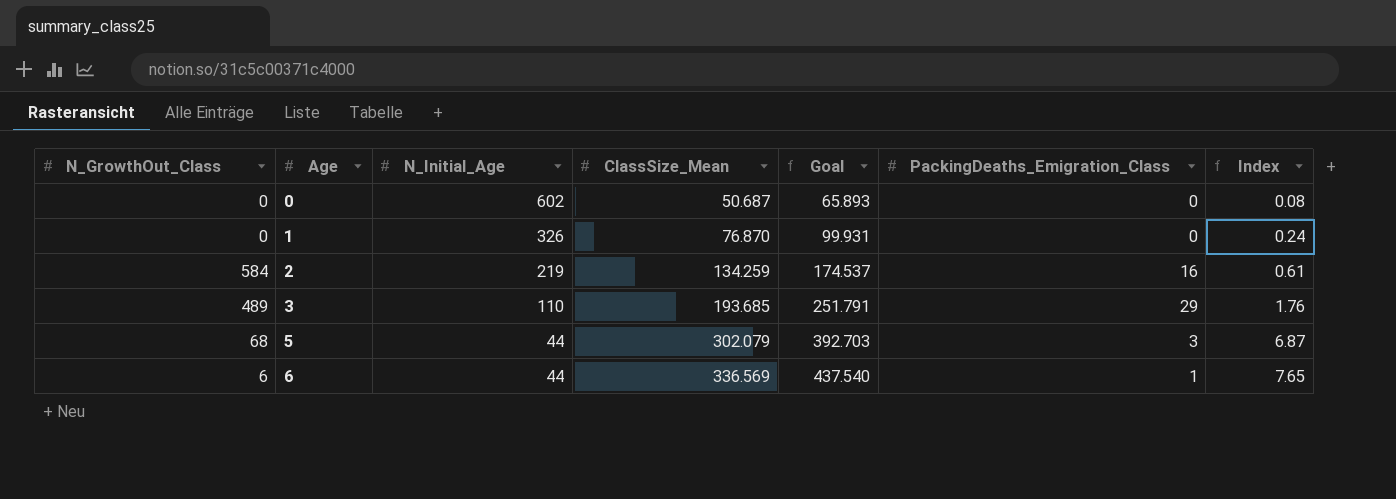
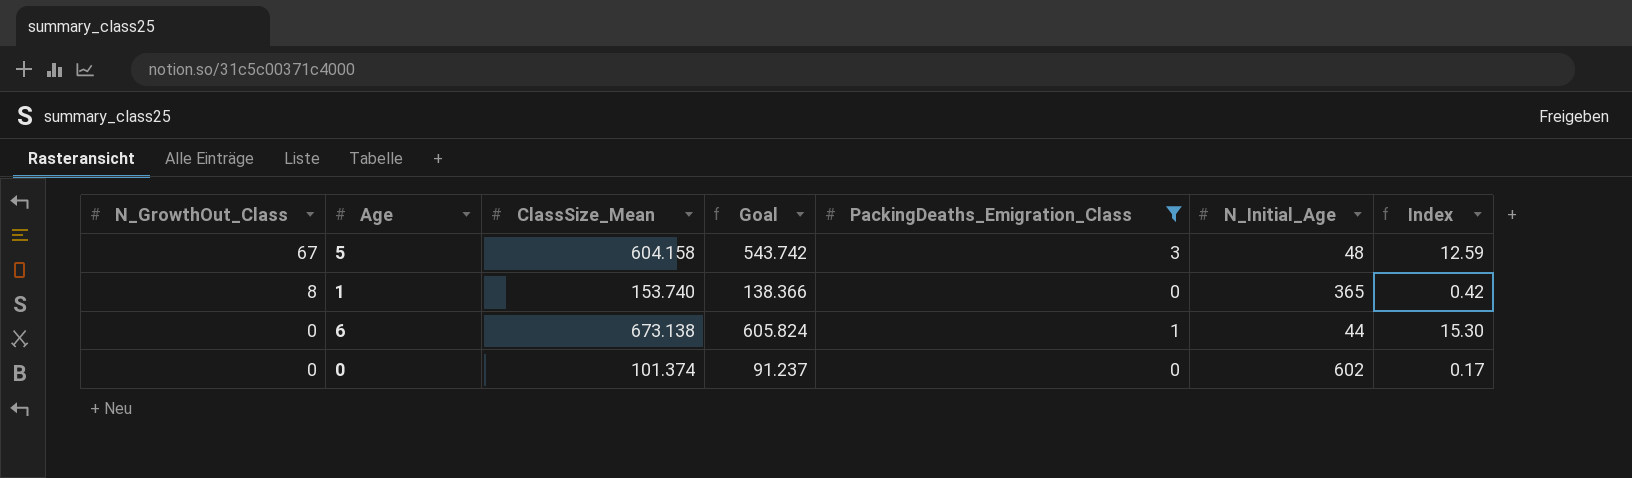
filter: none -> PackingDeaths_Emigration_Class <= 3
row order: Age ascending -> N_GrowthOut_Class descending
column Goal | formula: [ClassSize_Mean] * 1.3 -> [ClassSize_Mean] * 0.9
column N_Initial_Age | position: 3 -> 6
5 | N_GrowthOut_Class: 68 -> 67
5 | ClassSize_Mean: 302.079 -> 604.158
5 | N_Initial_Age: 44 -> 48
5 | Index: 6.87 -> 12.59
1 | N_GrowthOut_Class: 0 -> 8
1 | ClassSize_Mean: 76.870 -> 153.740
1 | N_Initial_Age: 326 -> 365
1 | Index: 0.24 -> 0.42
6 | N_GrowthOut_Class: 6 -> 0
6 | ClassSize_Mean: 336.569 -> 673.138
6 | Index: 7.65 -> 15.30
0 | ClassSize_Mean: 50.687 -> 101.374
0 | Index: 0.08 -> 0.17

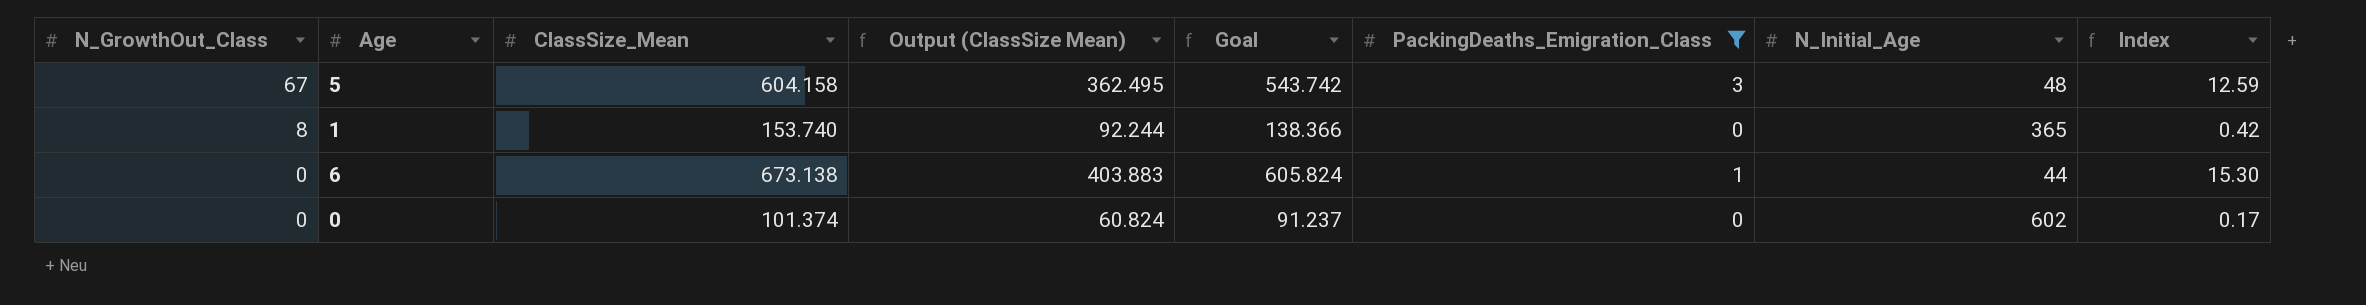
column Output (ClassSize Mean) | formula: none -> [ClassSize_Mean] * 0.6

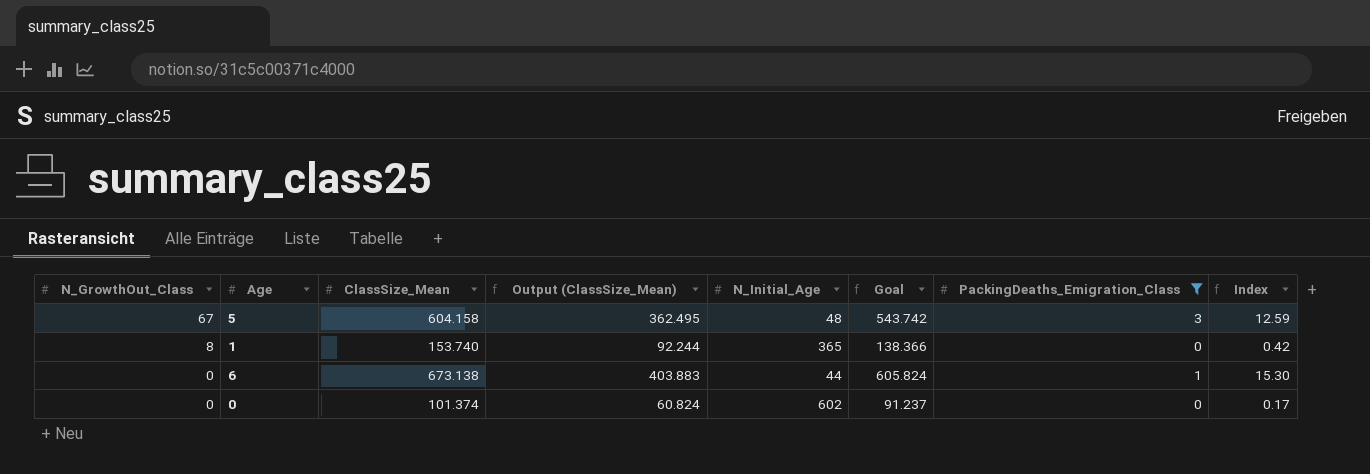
column name: Output (ClassSize Mean) -> Output (ClassSize_Mean)
column N_Initial_Age | position: 7 -> 5

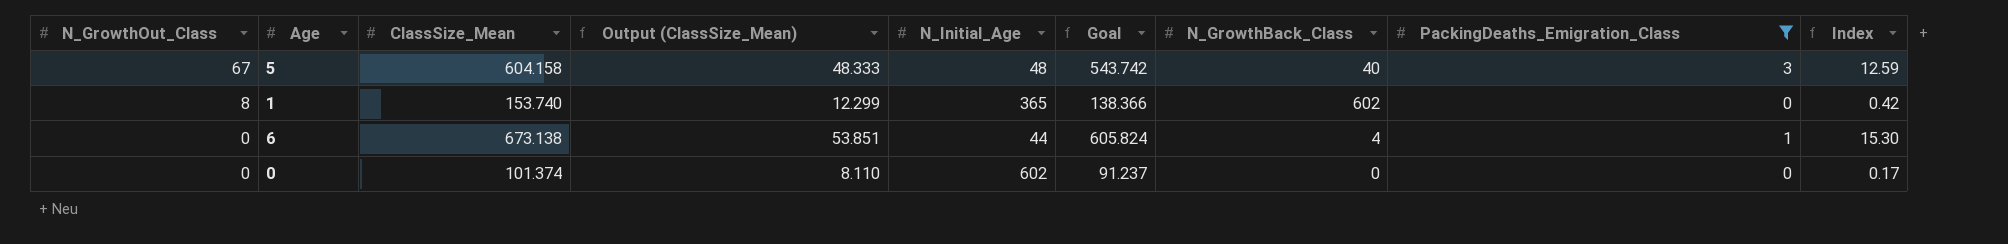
column Output (ClassSize_Mean) | formula: [ClassSize_Mean] * 0.6 -> [ClassSize_Mean] * 0.08
column N_GrowthBack_Class | position: none -> 7

